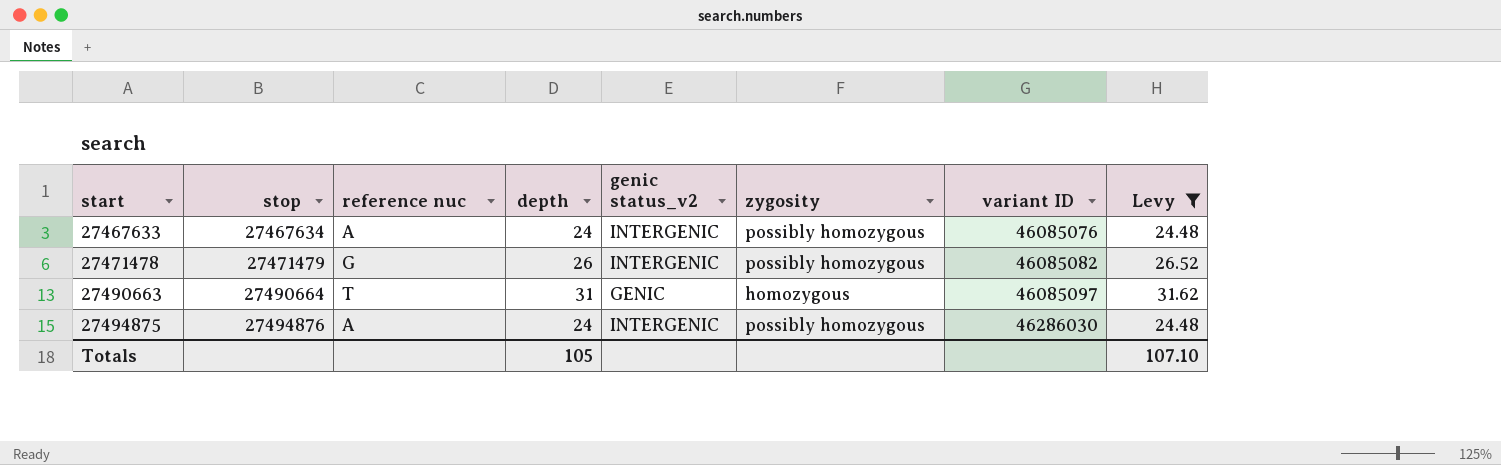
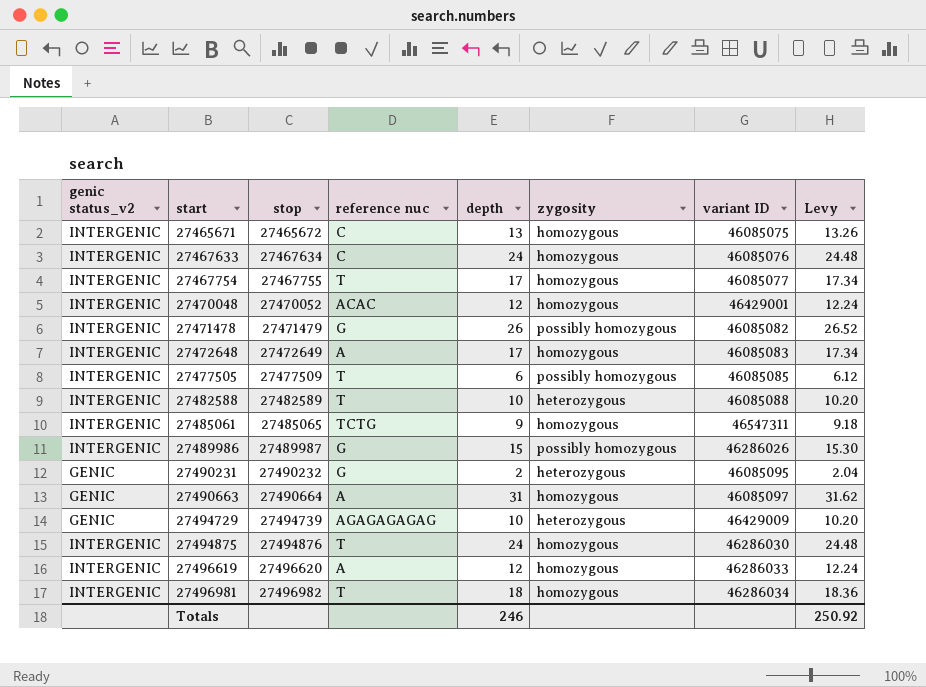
filter: Levy >= 24.48 -> none
column genic status_v2 | position: 5 -> 1
27467633 | reference nuc: A -> C
27467633 | zygosity: possibly homozygous -> homozygous
27490663 | reference nuc: T -> A
27494875 | reference nuc: A -> T
27494875 | zygosity: possibly homozygous -> homozygous
Totals | depth: 105 -> 246
Totals | Levy: 107.10 -> 250.92

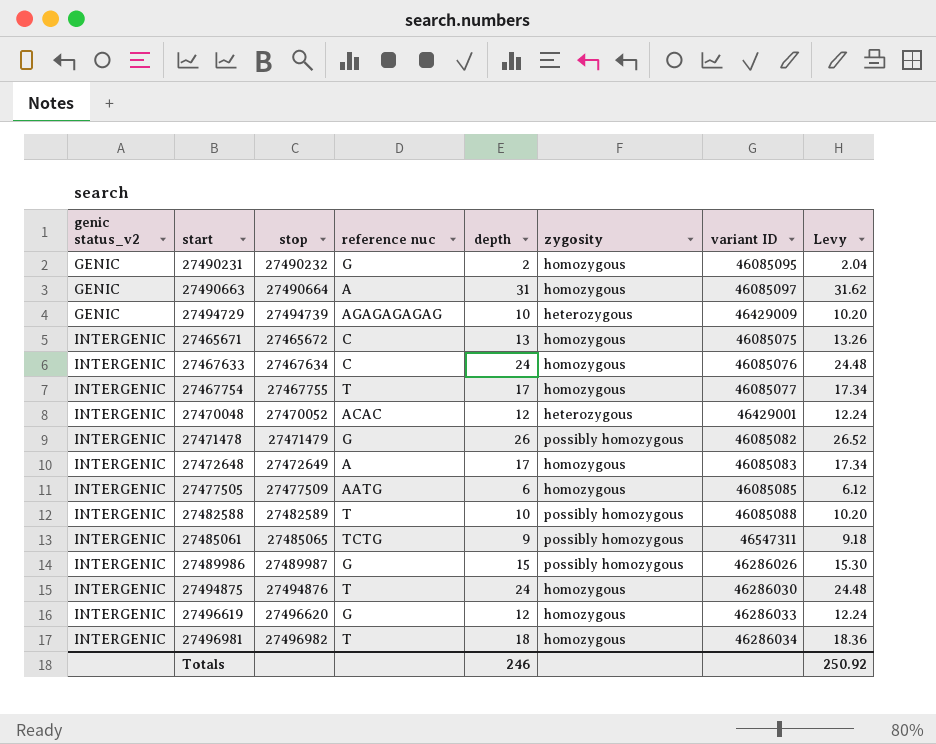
row order: start ascending -> genic status_v2 ascending
27490231 | zygosity: heterozygous -> homozygous
27470048 | zygosity: homozygous -> heterozygous
27477505 | reference nuc: T -> AATG
27477505 | zygosity: possibly homozygous -> homozygous
27482588 | zygosity: heterozygous -> possibly homozygous
27485061 | zygosity: homozygous -> possibly homozygous
27496619 | reference nuc: A -> G

